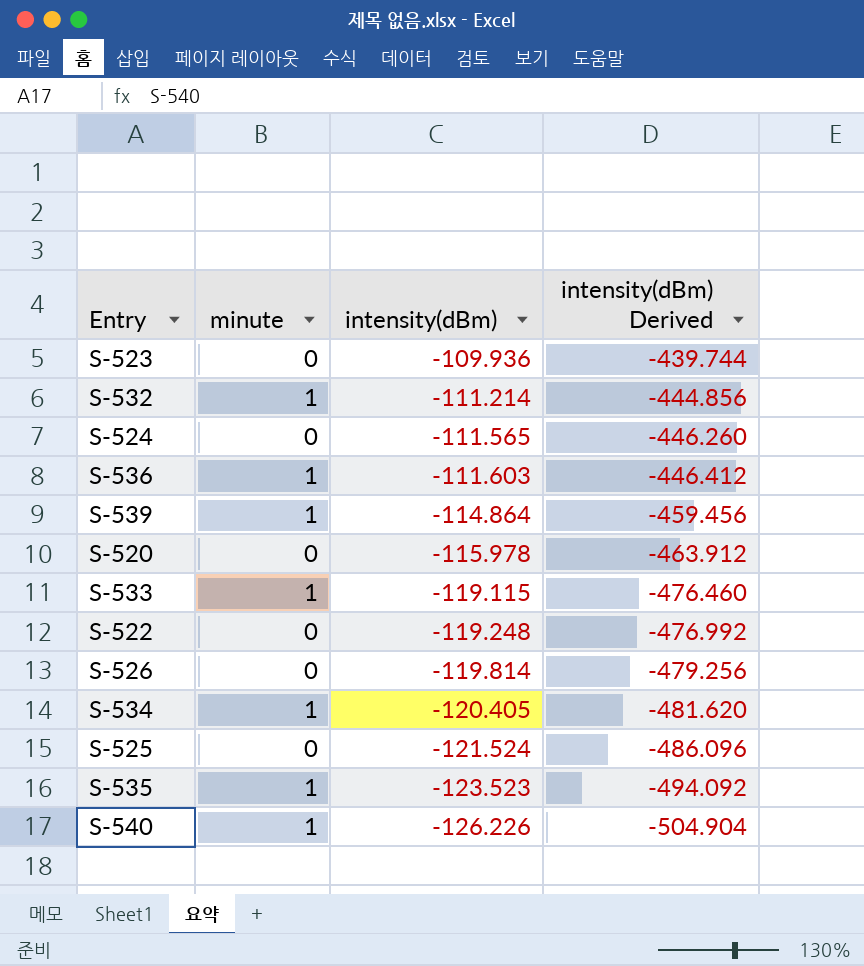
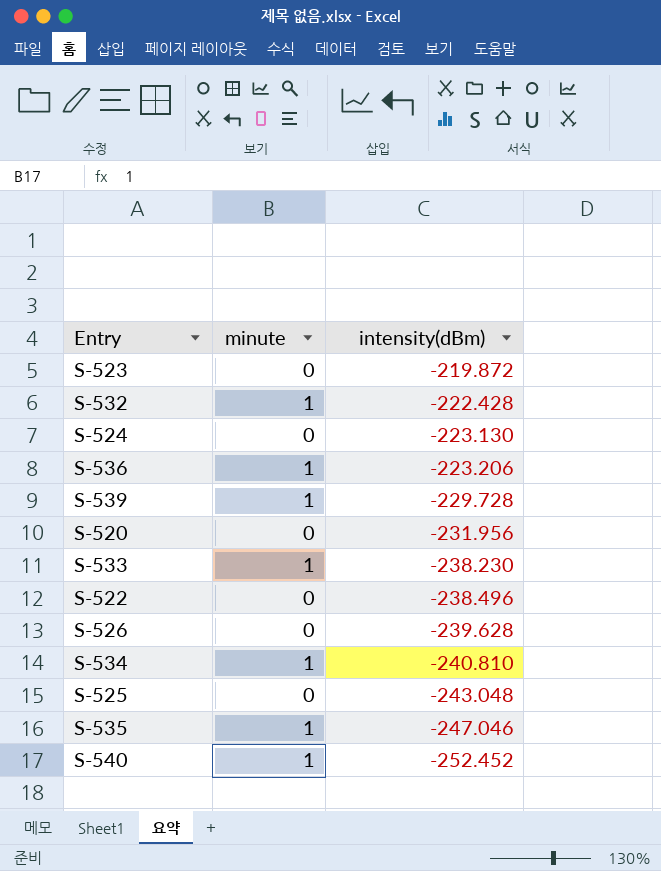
column intensity(dBm) Derived | formula: [intensity(dBm)] * 4 -> none
S-523 | intensity(dBm): -109.936 -> -219.872
S-532 | intensity(dBm): -111.214 -> -222.428
S-524 | intensity(dBm): -111.565 -> -223.130
S-536 | intensity(dBm): -111.603 -> -223.206
S-539 | intensity(dBm): -114.864 -> -229.728
S-520 | intensity(dBm): -115.978 -> -231.956
S-533 | intensity(dBm): -119.115 -> -238.230
S-522 | intensity(dBm): -119.248 -> -238.496
S-526 | intensity(dBm): -119.814 -> -239.628
S-534 | intensity(dBm): -120.405 -> -240.810
S-525 | intensity(dBm): -121.524 -> -243.048
S-535 | intensity(dBm): -123.523 -> -247.046
S-540 | intensity(dBm): -126.226 -> -252.452

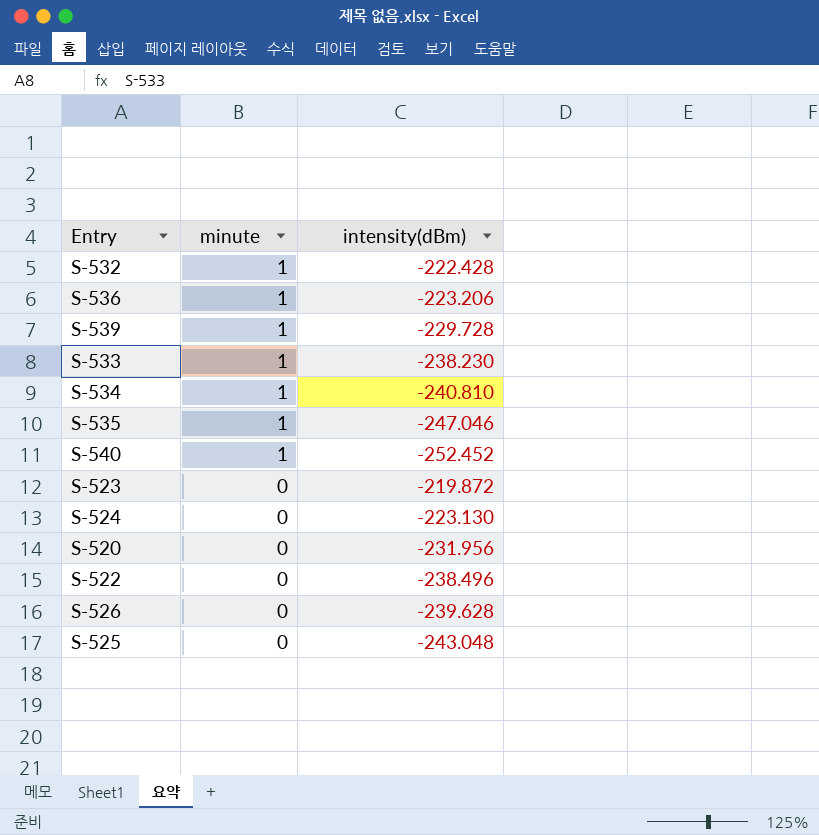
row order: intensity(dBm) descending -> minute descending

